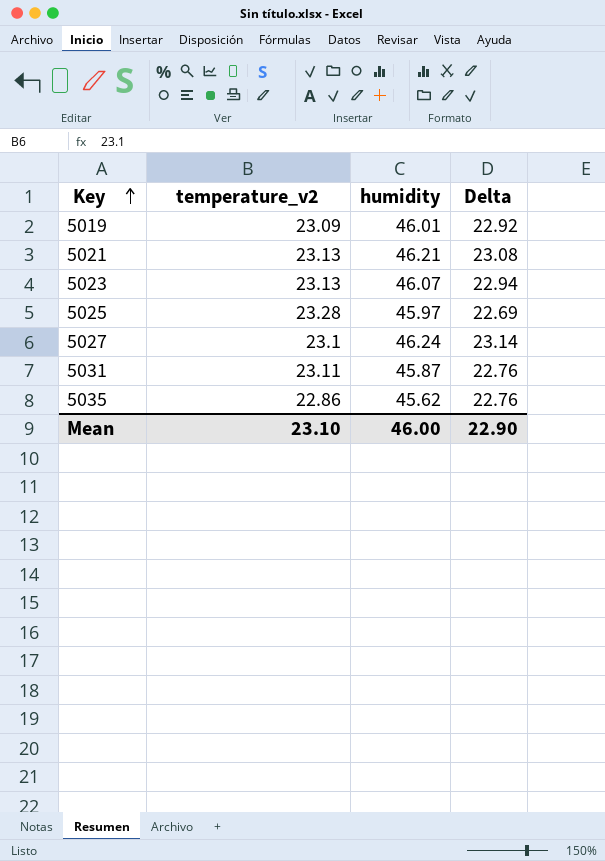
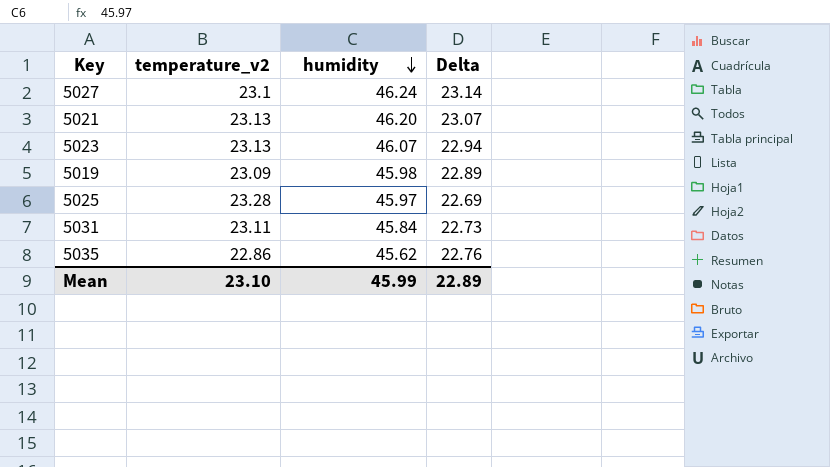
row order: Key ascending -> humidity descending
5021 | humidity: 46.21 -> 46.20
5021 | Delta: 23.08 -> 23.07
5019 | humidity: 46.01 -> 45.98
5019 | Delta: 22.92 -> 22.89
5031 | humidity: 45.87 -> 45.84
5031 | Delta: 22.76 -> 22.73
Mean | humidity: 46.00 -> 45.99
Mean | Delta: 22.90 -> 22.89

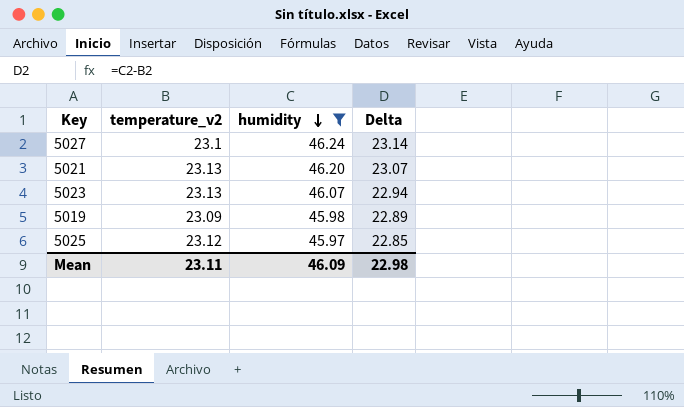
filter: none -> humidity >= 45.97
5025 | temperature_v2: 23.28 -> 23.12
5025 | Delta: 22.69 -> 22.85
Mean | temperature_v2: 23.10 -> 23.11
Mean | humidity: 45.99 -> 46.09
Mean | Delta: 22.89 -> 22.98

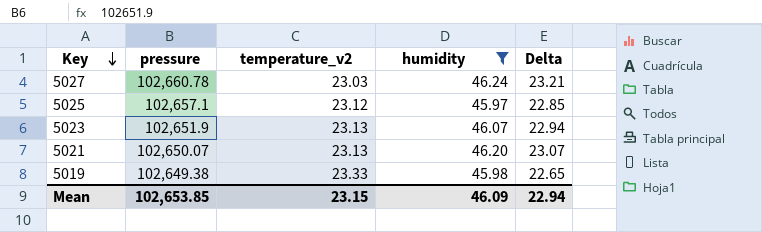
row order: humidity descending -> Key descending
column pressure | position: none -> 2
5027 | temperature_v2: 23.1 -> 23.03
5027 | Delta: 23.14 -> 23.21
5019 | temperature_v2: 23.09 -> 23.33
5019 | Delta: 22.89 -> 22.65
Mean | temperature_v2: 23.11 -> 23.15
Mean | Delta: 22.98 -> 22.94

